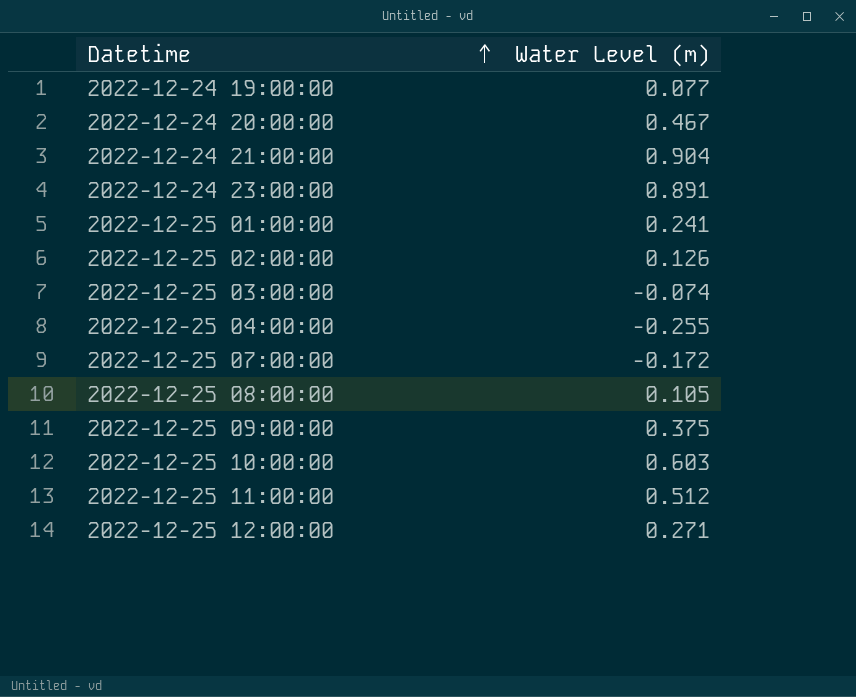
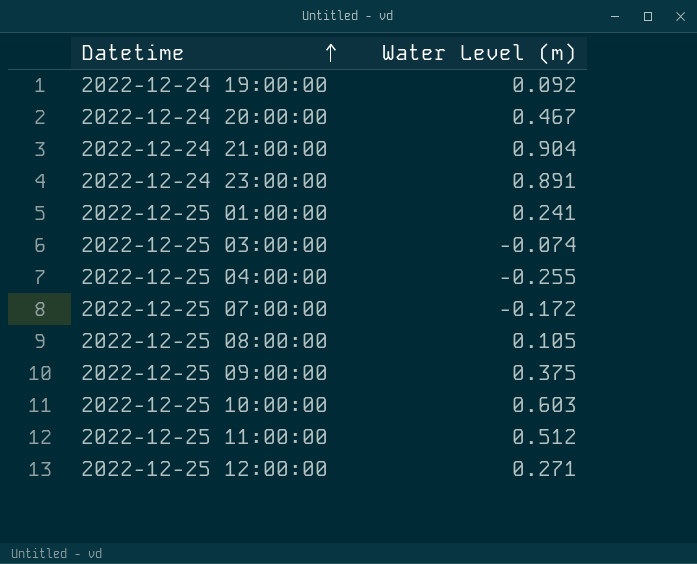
row 2022-12-25 02:00:00: 0.126 -> none
2022-12-24 19:00:00 | Water Level (m): 0.077 -> 0.092

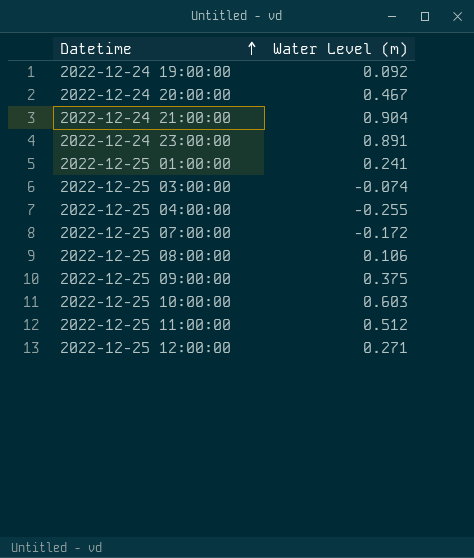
2022-12-25 08:00:00 | Water Level (m): 0.105 -> 0.106

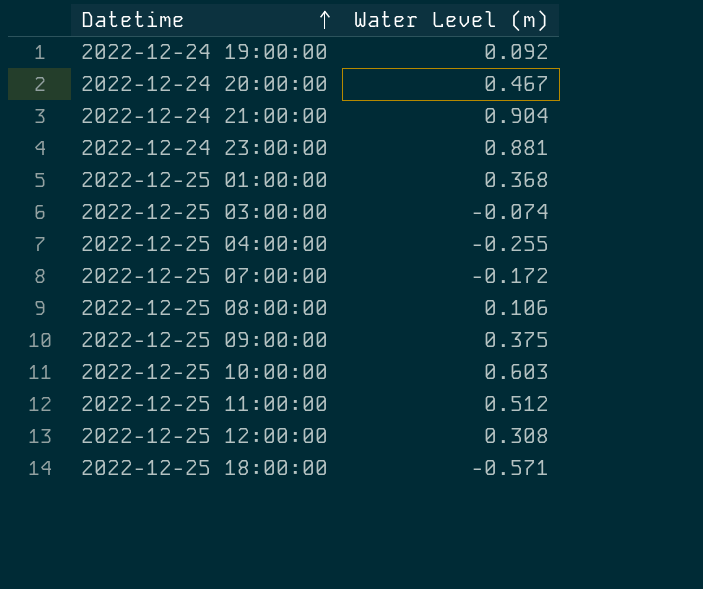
2022-12-24 23:00:00 | Water Level (m): 0.891 -> 0.881
2022-12-25 01:00:00 | Water Level (m): 0.241 -> 0.368
2022-12-25 12:00:00 | Water Level (m): 0.271 -> 0.308
row 2022-12-25 18:00:00: none -> -0.571

